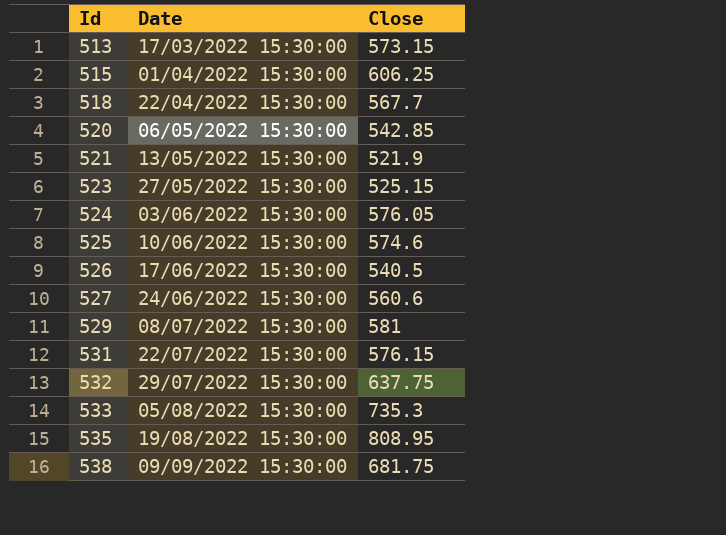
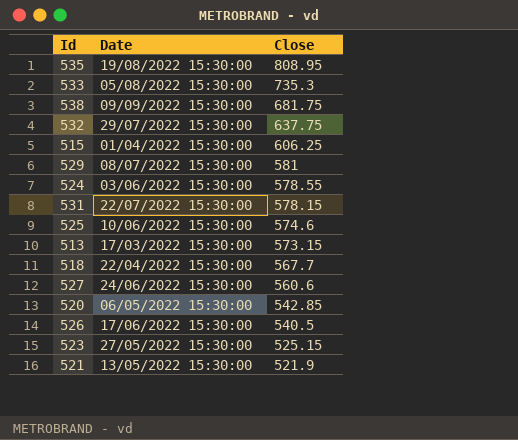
row order: Id ascending -> Close descending
524 | Close: 576.05 -> 578.55
531 | Close: 576.15 -> 578.15

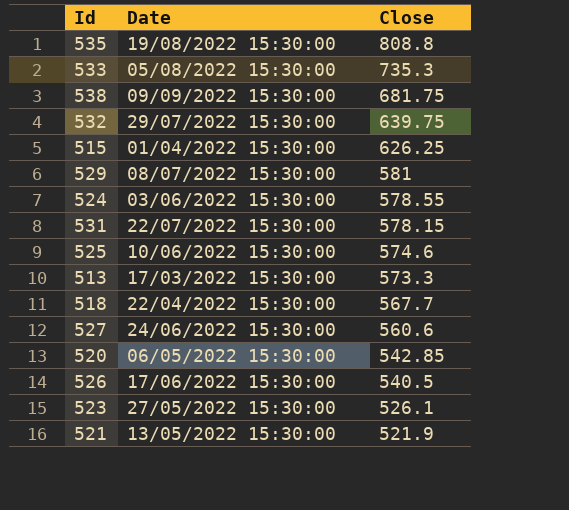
535 | Close: 808.95 -> 808.8
532 | Close: 637.75 -> 639.75
515 | Close: 606.25 -> 626.25
513 | Close: 573.15 -> 573.3
523 | Close: 525.15 -> 526.1

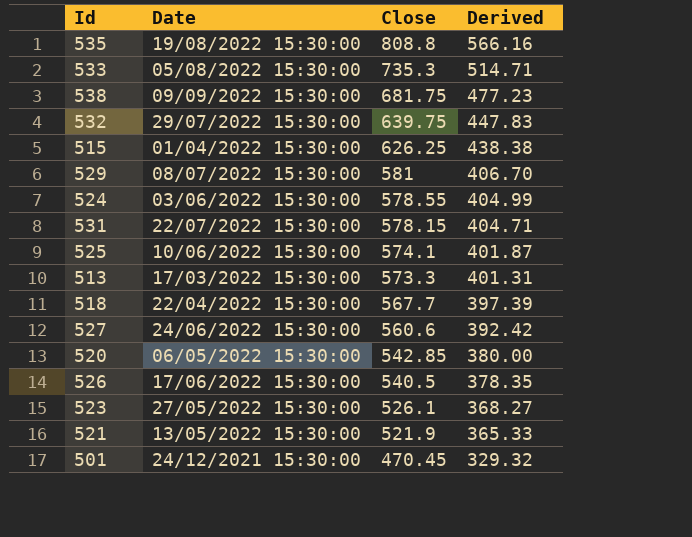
column Derived | formula: none -> [Close] * 0.7
525 | Close: 574.6 -> 574.1
row 501: none -> 24/12/2021 15:30:00 | 470.45 | 329.32

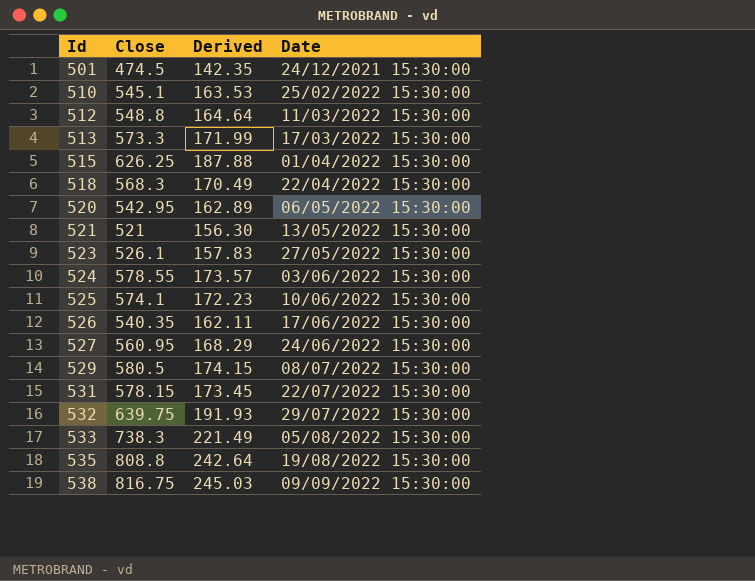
row order: Close descending -> Id ascending
column Derived | formula: [Close] * 0.7 -> [Close] * 0.3
column Date | position: 2 -> 4
501 | Close: 470.45 -> 474.5
row 510: none -> 545.1 | 163.53 | 25/02/2022 15:30:00
row 512: none -> 548.8 | 164.64 | 11/03/2022 15:30:00
518 | Close: 567.7 -> 568.3
520 | Close: 542.85 -> 542.95
521 | Close: 521.9 -> 521
526 | Close: 540.5 -> 540.35
527 | Close: 560.6 -> 560.95
529 | Close: 581 -> 580.5
533 | Close: 735.3 -> 738.3
538 | Close: 681.75 -> 816.75

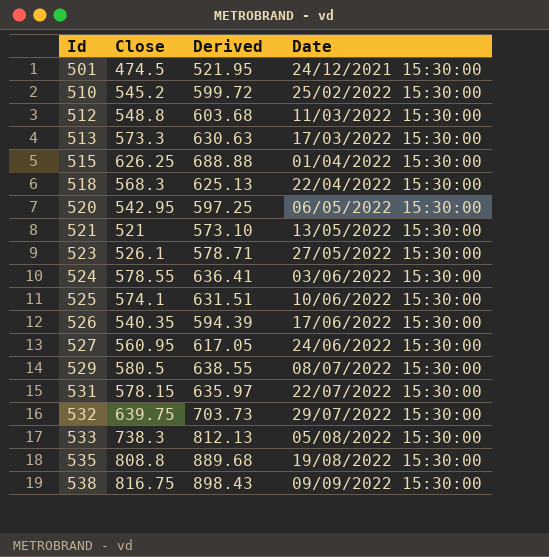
column Derived | formula: [Close] * 0.3 -> [Close] * 1.1
510 | Close: 545.1 -> 545.2

